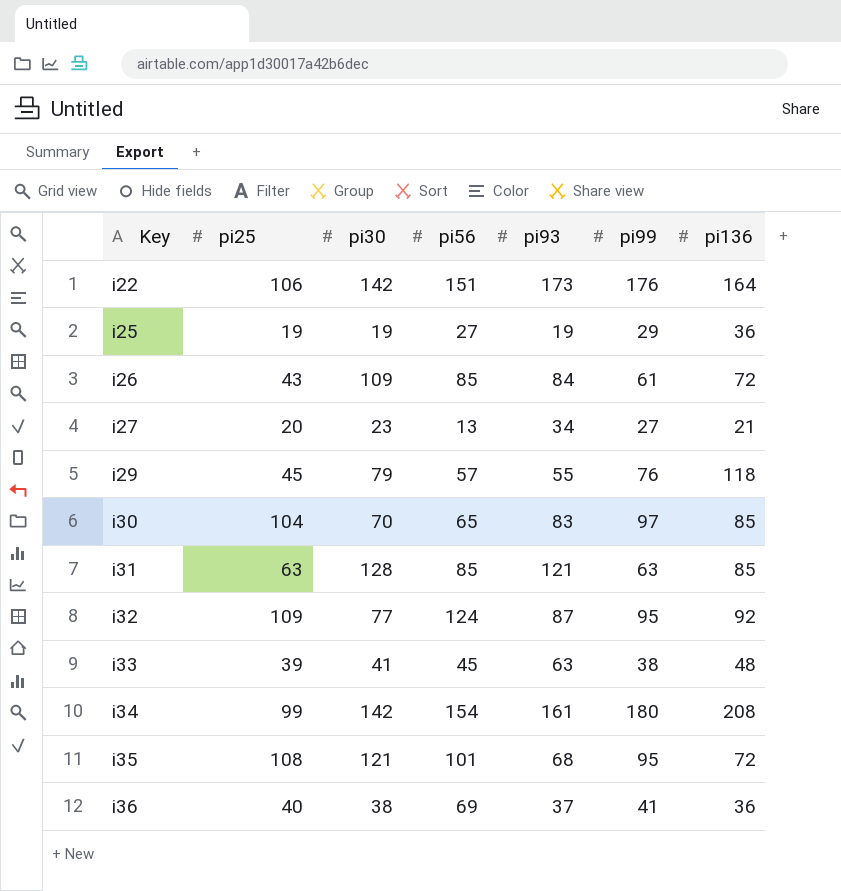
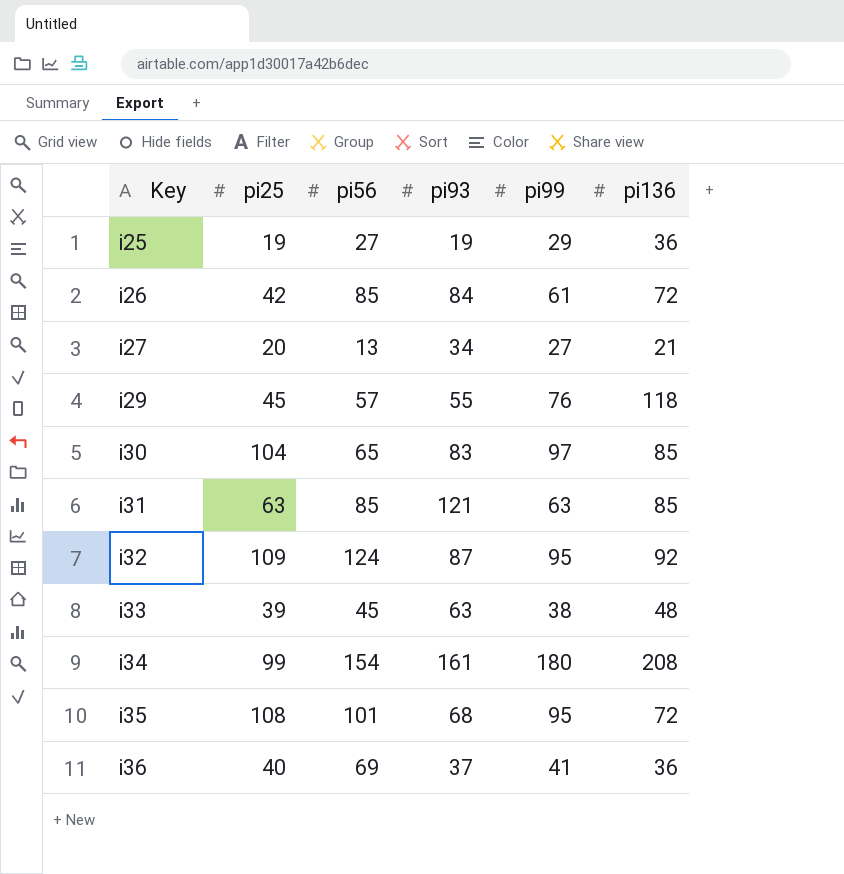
column pi30 | position: 3 -> none
row i22: 106 | 142 | 151 | 173 | 176 | 164 -> none
i26 | pi25: 43 -> 42

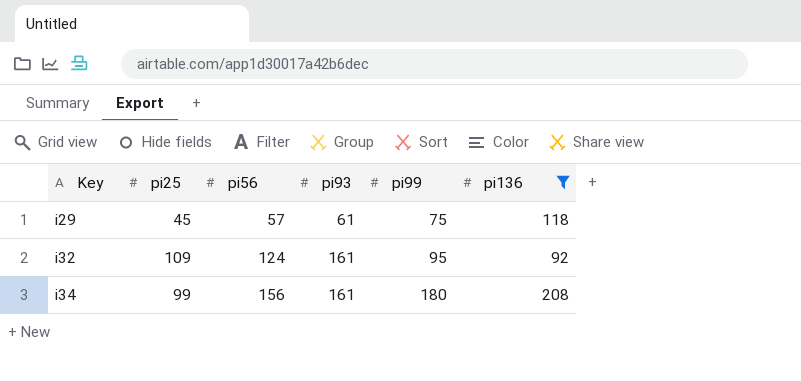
filter: none -> pi136 >= 92
i29 | pi93: 55 -> 61
i29 | pi99: 76 -> 75
i32 | pi93: 87 -> 161
i34 | pi56: 154 -> 156

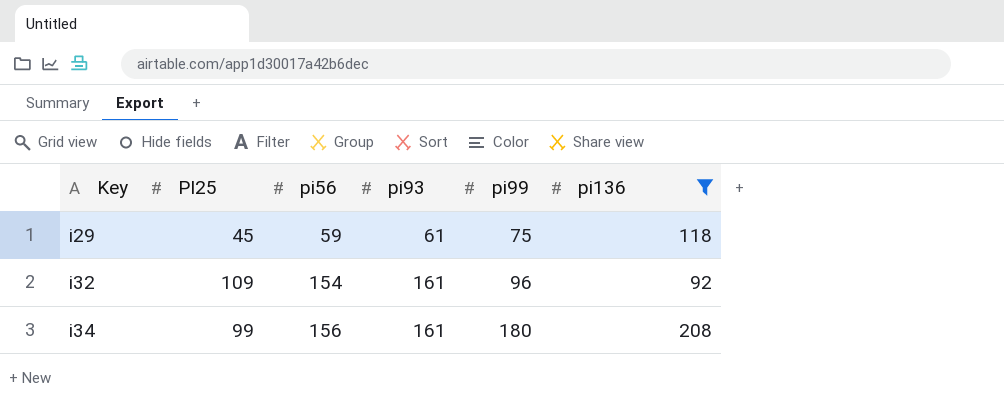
column name: pi25 -> PI25
i29 | pi56: 57 -> 59
i32 | pi56: 124 -> 154
i32 | pi99: 95 -> 96

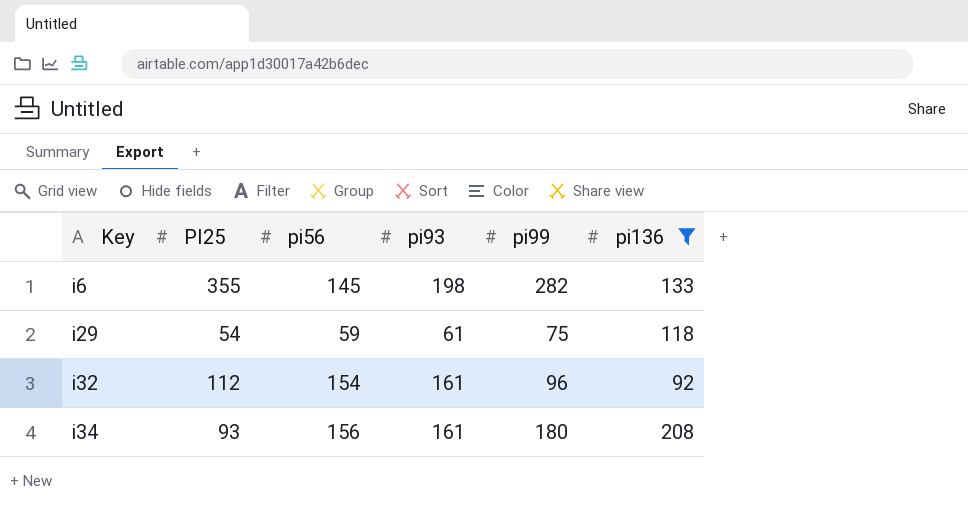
row i6: none -> 355 | 145 | 198 | 282 | 133
i29 | PI25: 45 -> 54
i32 | PI25: 109 -> 112
i34 | PI25: 99 -> 93

